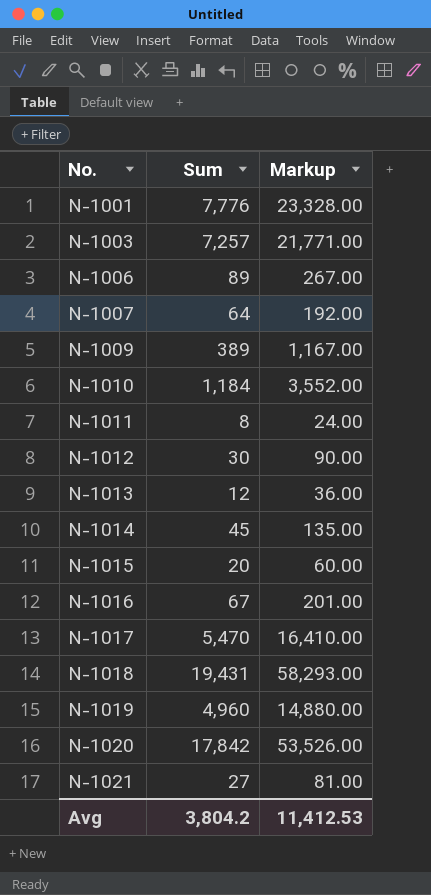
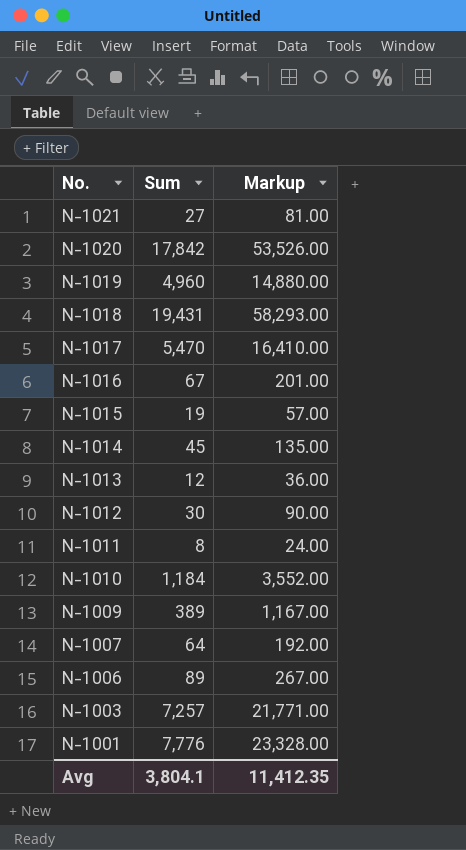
row order: No. ascending -> No. descending
N-1015 | Sum: 20 -> 19
N-1015 | Markup: 60.00 -> 57.00
Avg | Sum: 3,804.2 -> 3,804.1
Avg | Markup: 11,412.53 -> 11,412.35

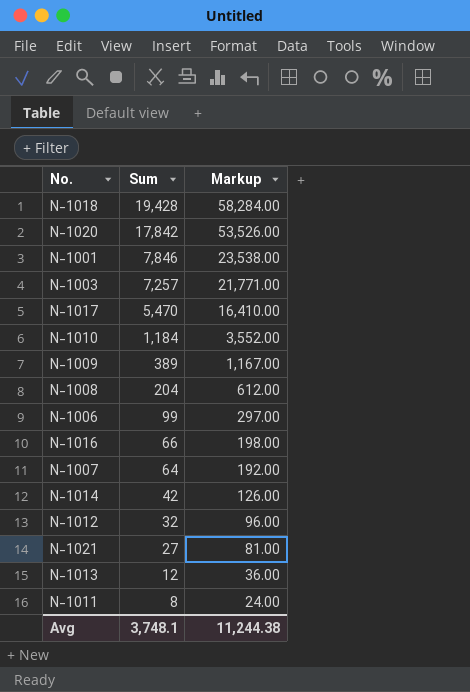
row order: No. descending -> Sum descending
row N-1019: 4,960 | 14,880.00 -> none
row N-1015: 19 | 57.00 -> none
N-1018 | Sum: 19,431 -> 19,428
N-1018 | Markup: 58,293.00 -> 58,284.00
N-1001 | Sum: 7,776 -> 7,846
N-1001 | Markup: 23,328.00 -> 23,538.00
row N-1008: none -> 204 | 612.00
N-1006 | Sum: 89 -> 99
N-1006 | Markup: 267.00 -> 297.00
N-1016 | Sum: 67 -> 66
N-1016 | Markup: 201.00 -> 198.00
N-1014 | Sum: 45 -> 42
N-1014 | Markup: 135.00 -> 126.00
N-1012 | Sum: 30 -> 32
N-1012 | Markup: 90.00 -> 96.00
Avg | Sum: 3,804.1 -> 3,748.1
Avg | Markup: 11,412.35 -> 11,244.38

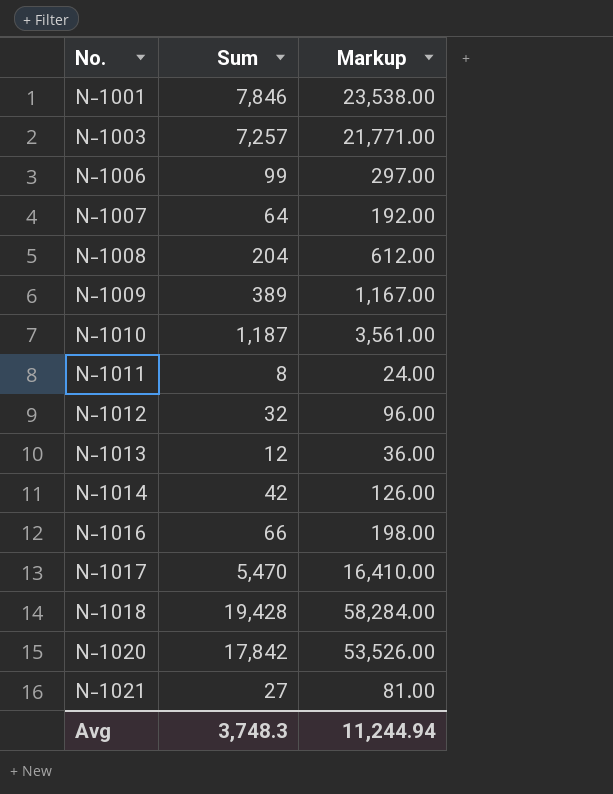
row order: Sum descending -> No. ascending
N-1010 | Sum: 1,184 -> 1,187
N-1010 | Markup: 3,552.00 -> 3,561.00
Avg | Sum: 3,748.1 -> 3,748.3
Avg | Markup: 11,244.38 -> 11,244.94

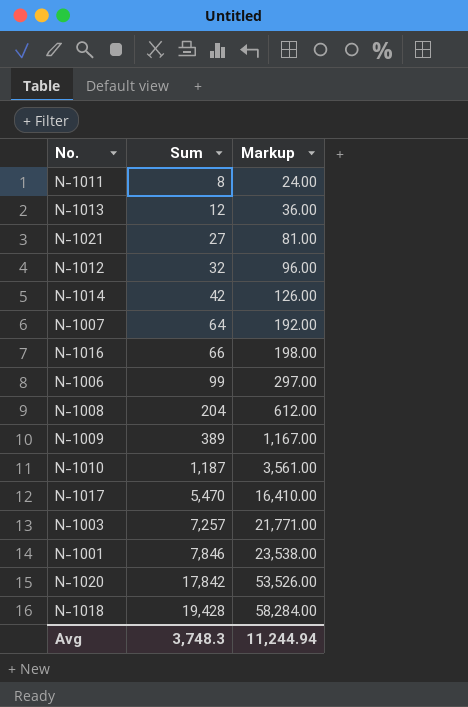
row order: No. ascending -> Sum ascending

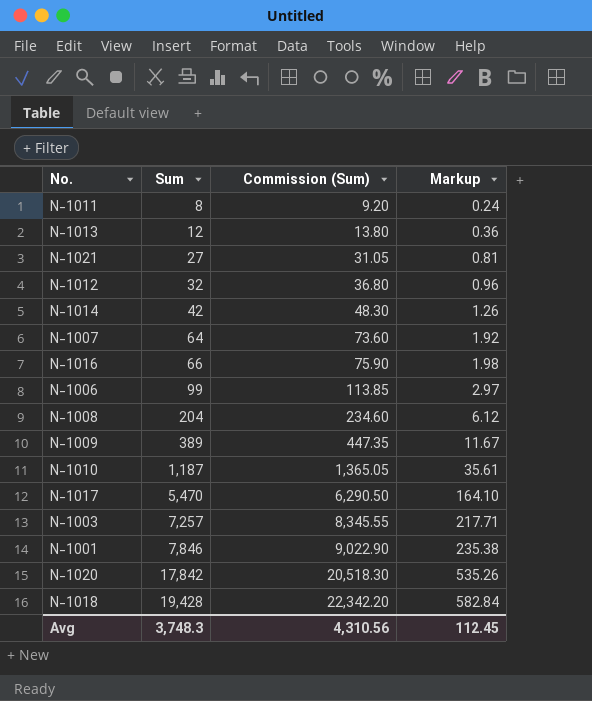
column Commission (Sum) | formula: none -> [Sum] * 1.15
column Markup | formula: [Sum] * 3 -> [Sum] * 0.03
Avg | Markup: 11,244.94 -> 112.45

